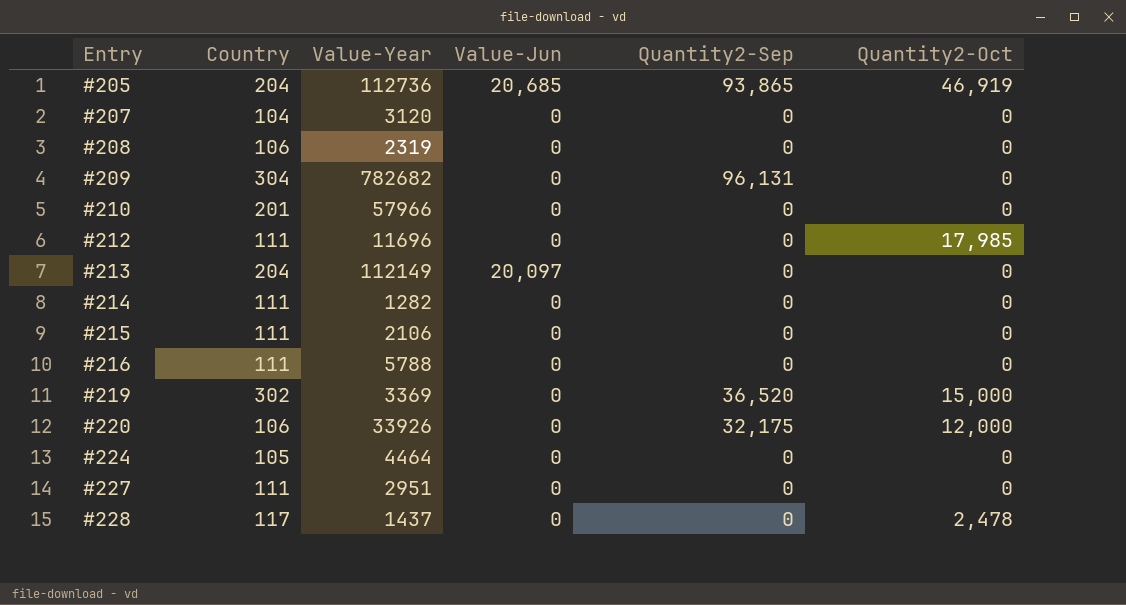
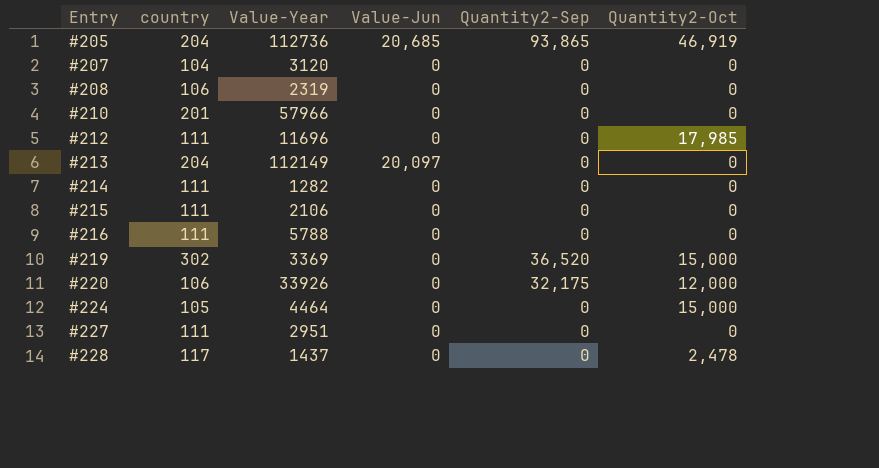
column name: Country -> country
row #209: 304 | 782682 | 0 | 96,131 | 0 -> none
#224 | Quantity2-Oct: 0 -> 15,000

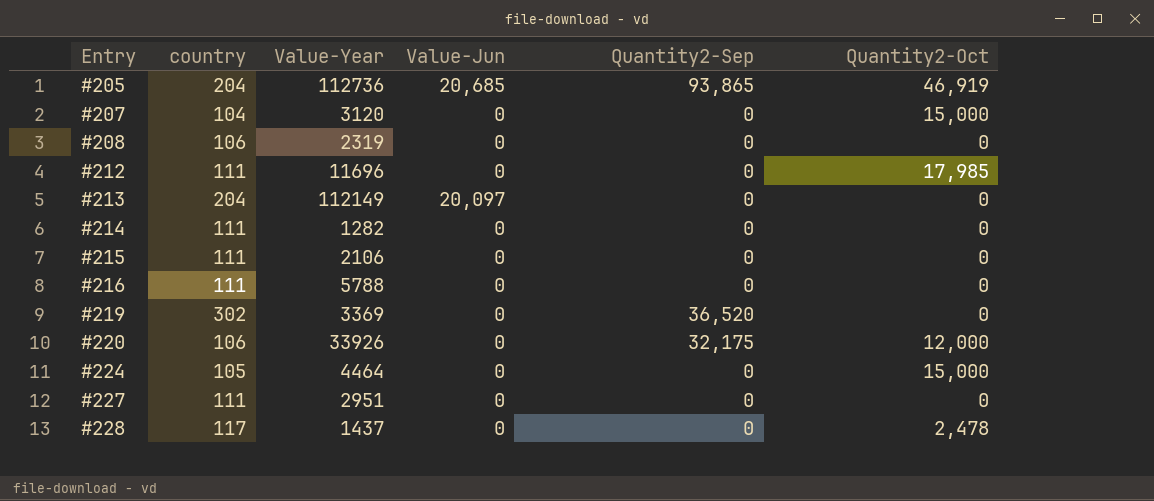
row #210: 201 | 57966 | 0 | 0 | 0 -> none
#207 | Quantity2-Oct: 0 -> 15,000
#219 | Quantity2-Oct: 15,000 -> 0

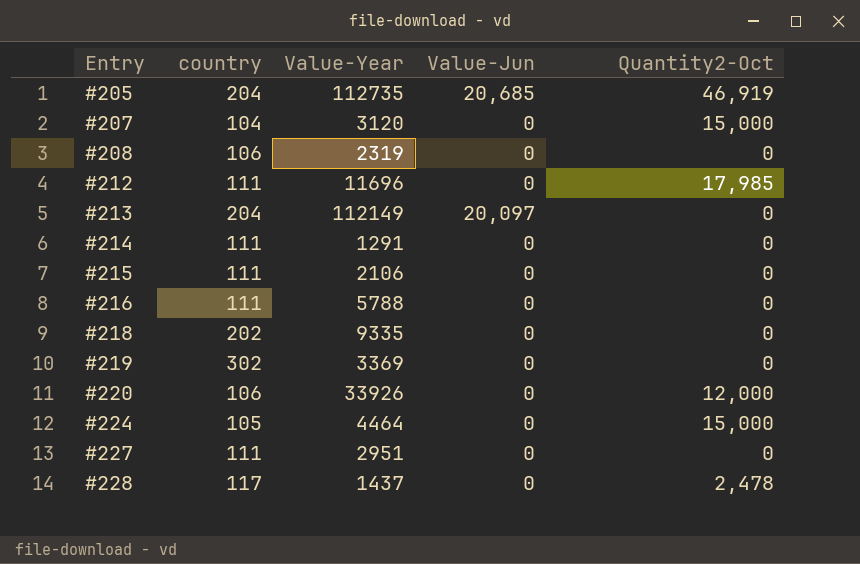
column Quantity2-Sep | position: 5 -> none
#205 | Value-Year: 112736 -> 112735
#214 | Value-Year: 1282 -> 1291
row #218: none -> 202 | 9335 | 0 | 0

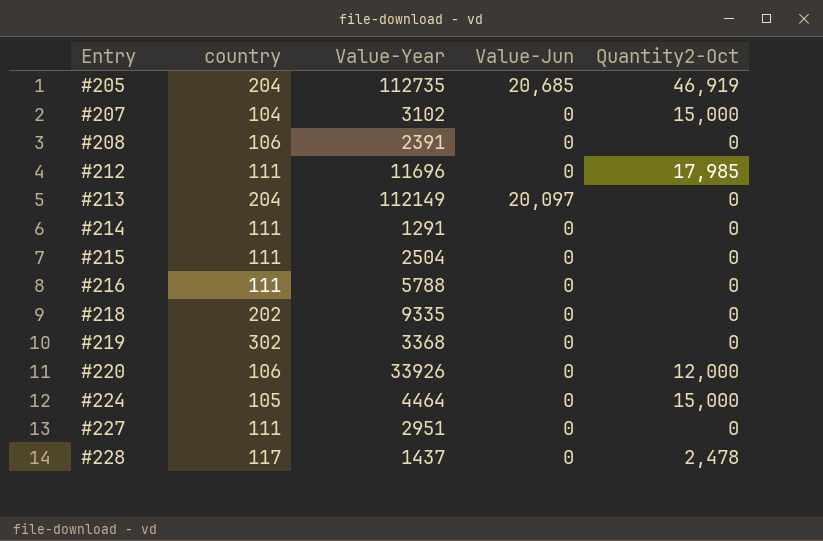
#207 | Value-Year: 3120 -> 3102
#208 | Value-Year: 2319 -> 2391
#215 | Value-Year: 2106 -> 2504
#219 | Value-Year: 3369 -> 3368

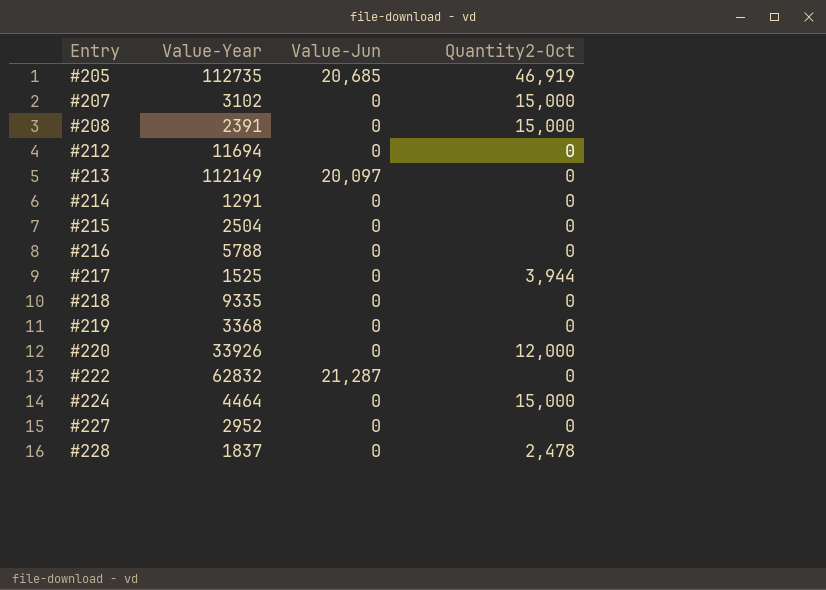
column country | position: 2 -> none
#208 | Quantity2-Oct: 0 -> 15,000
#212 | Value-Year: 11696 -> 11694
#212 | Quantity2-Oct: 17,985 -> 0
row #217: none -> 1525 | 0 | 3,944
row #222: none -> 62832 | 21,287 | 0
#227 | Value-Year: 2951 -> 2952
#228 | Value-Year: 1437 -> 1837

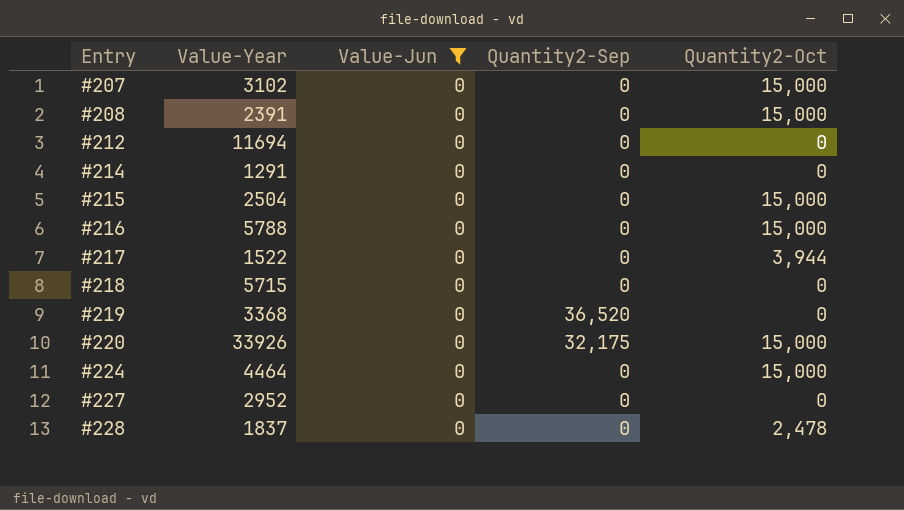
filter: none -> Value-Jun = 0
column Quantity2-Sep | position: none -> 4
#215 | Quantity2-Oct: 0 -> 15,000
#216 | Quantity2-Oct: 0 -> 15,000
#217 | Value-Year: 1525 -> 1522
#218 | Value-Year: 9335 -> 5715
#220 | Quantity2-Oct: 12,000 -> 15,000

